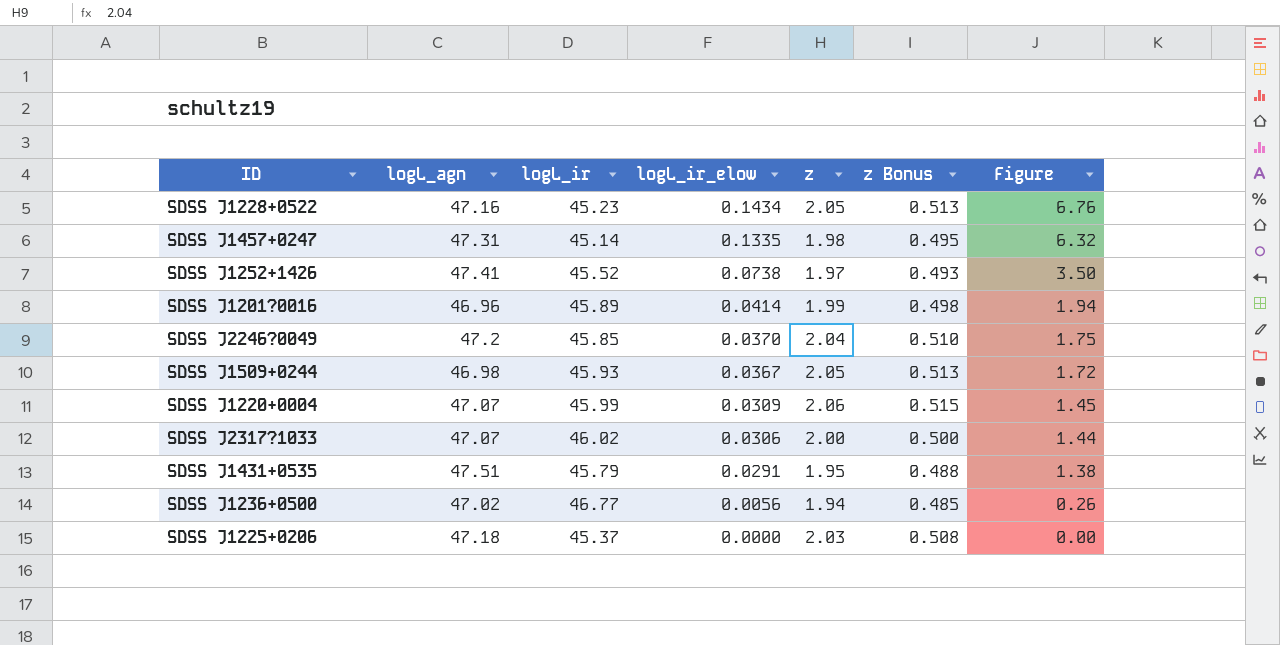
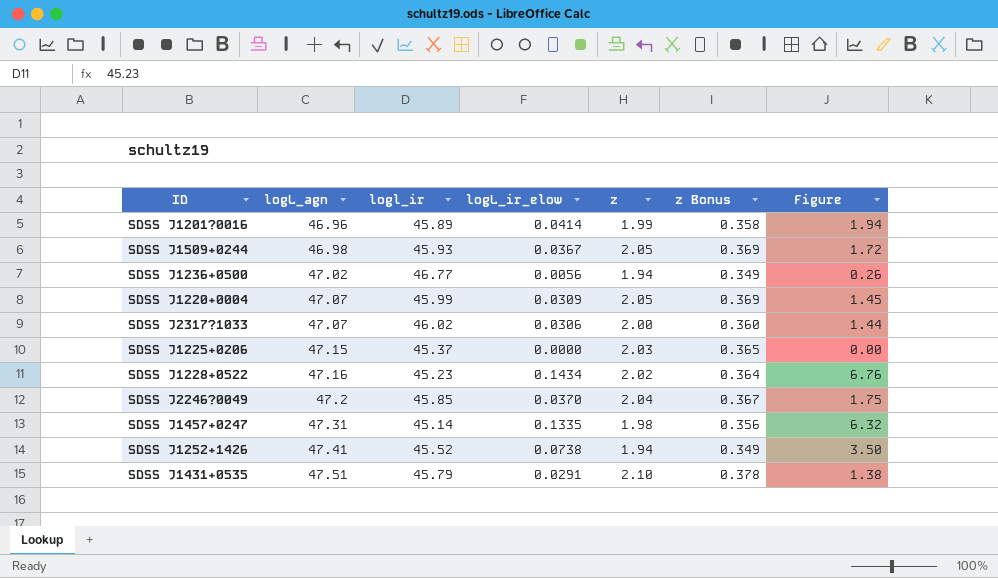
row order: logL_ir_elow descending -> logL_agn ascending
column name: logL_ir -> logl_ir
column z Bonus | formula: [z] * 0.25 -> [z] * 0.18
SDSS J1220+0004 | z: 2.06 -> 2.05
SDSS J1225+0206 | logL_agn: 47.18 -> 47.15
SDSS J1228+0522 | z: 2.05 -> 2.02
SDSS J1252+1426 | z: 1.97 -> 1.94
SDSS J1431+0535 | z: 1.95 -> 2.10

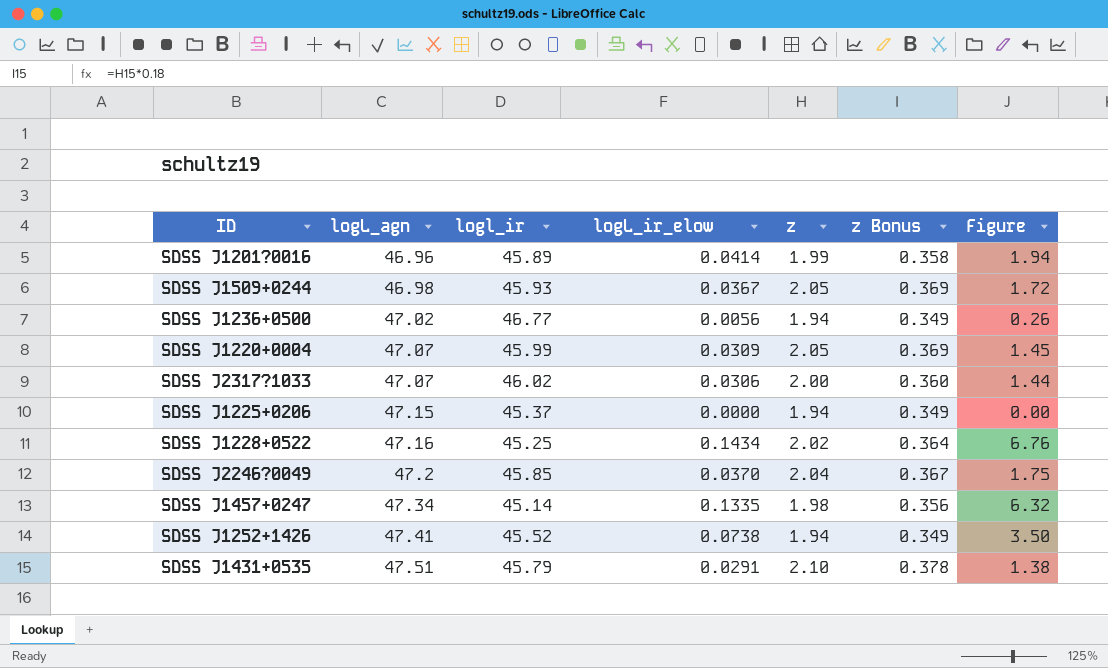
SDSS J1225+0206 | z: 2.03 -> 1.94
SDSS J1225+0206 | z Bonus: 0.365 -> 0.349
SDSS J1228+0522 | logl_ir: 45.23 -> 45.25
SDSS J1457+0247 | logL_agn: 47.31 -> 47.34

